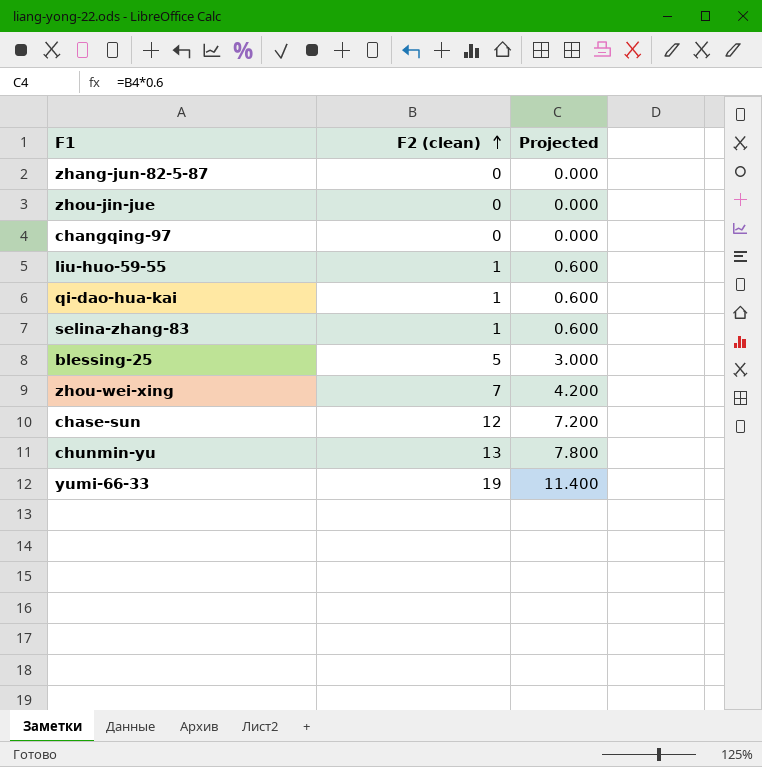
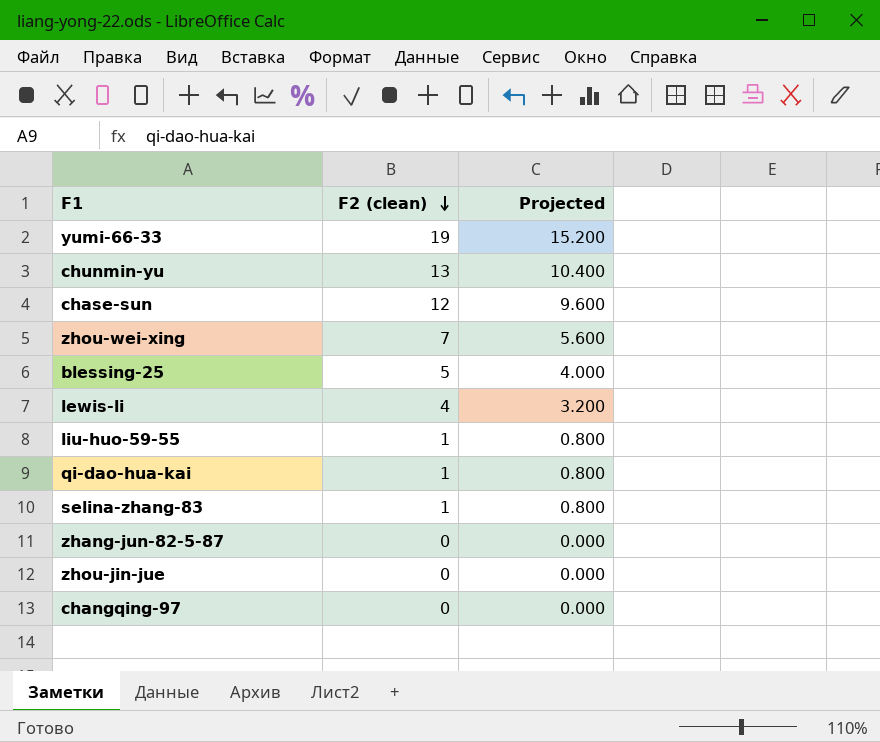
row order: F2 (clean) ascending -> F2 (clean) descending
column Projected | formula: [F2 (clean)] * 0.6 -> [F2 (clean)] * 0.8
row lewis-li: none -> 4 | 3.200

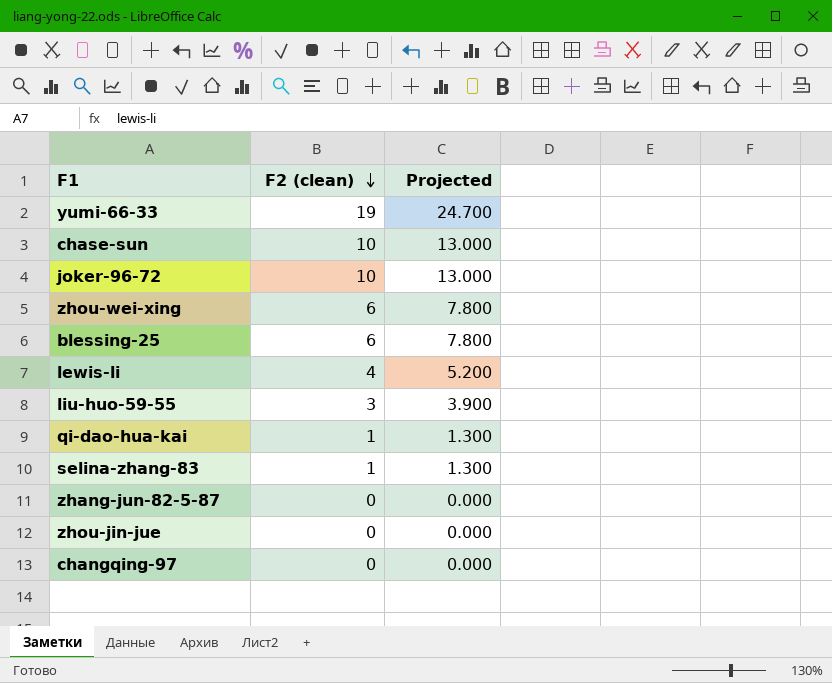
column Projected | formula: [F2 (clean)] * 0.8 -> [F2 (clean)] * 1.3
row chunmin-yu: 13 | 10.400 -> none
chase-sun | F2 (clean): 12 -> 10
row joker-96-72: none -> 10 | 13.000
zhou-wei-xing | F2 (clean): 7 -> 6
blessing-25 | F2 (clean): 5 -> 6
liu-huo-59-55 | F2 (clean): 1 -> 3

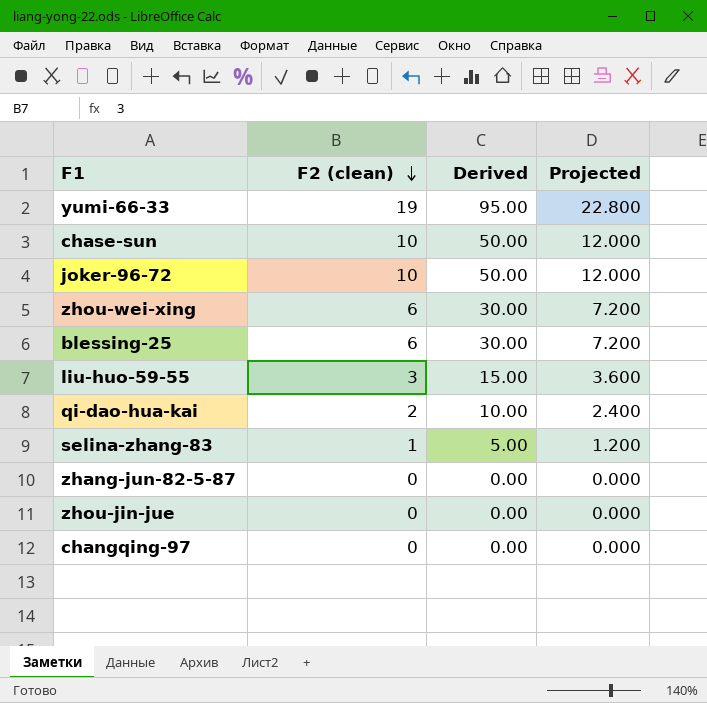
column Derived | formula: none -> [F2 (clean)] * 5
column Projected | formula: [F2 (clean)] * 1.3 -> [F2 (clean)] * 1.2
row lewis-li: 4 | 5.200 -> none
qi-dao-hua-kai | F2 (clean): 1 -> 2

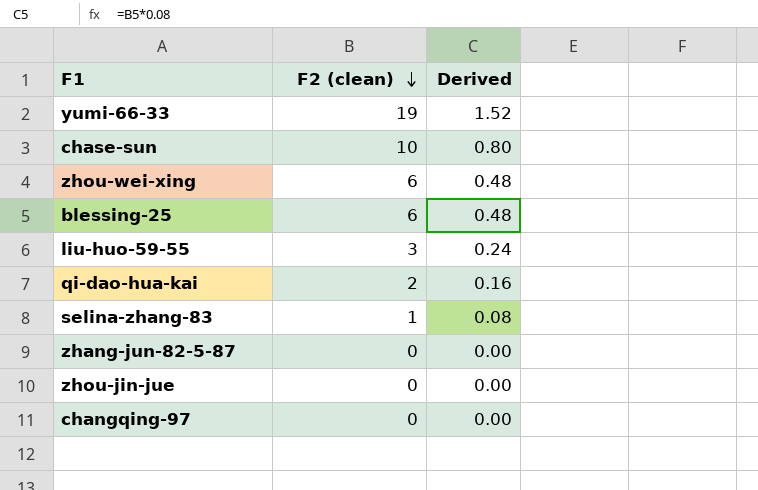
column Projected | formula: [F2 (clean)] * 1.2 -> none
column Derived | formula: [F2 (clean)] * 5 -> [F2 (clean)] * 0.08
row joker-96-72: 10 | 50.00 | 12.000 -> none

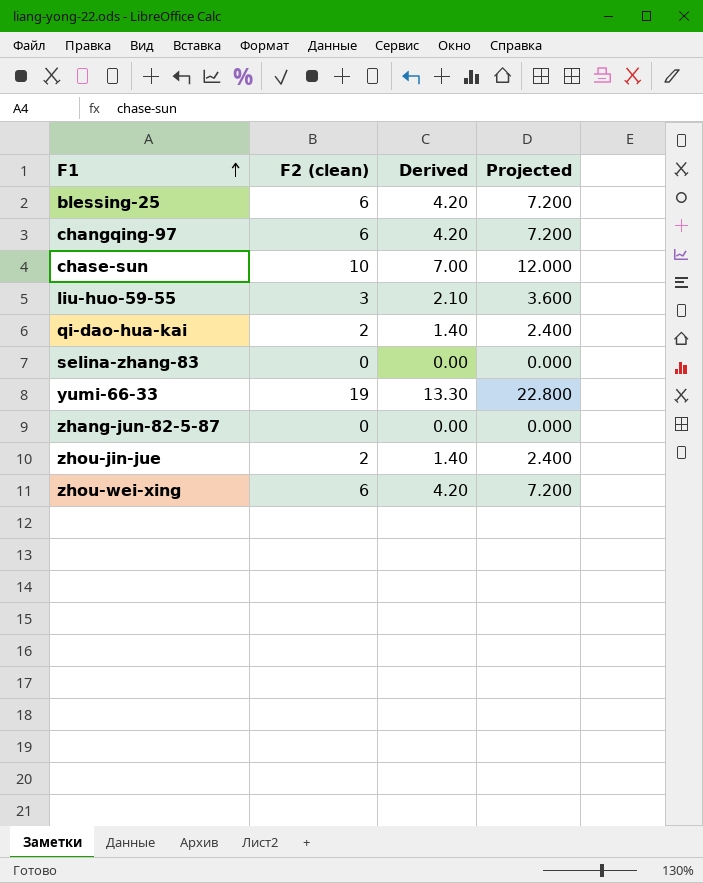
row order: F2 (clean) descending -> F1 ascending
column Derived | formula: [F2 (clean)] * 0.08 -> [F2 (clean)] * 0.7
column Projected | formula: none -> [F2 (clean)] * 1.2
changqing-97 | F2 (clean): 0 -> 6
selina-zhang-83 | F2 (clean): 1 -> 0
zhou-jin-jue | F2 (clean): 0 -> 2

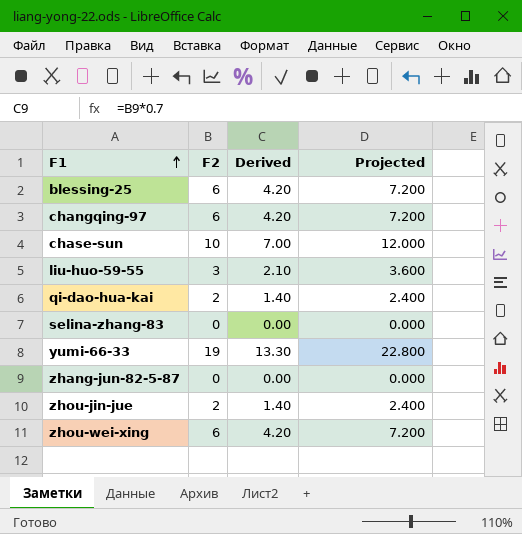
column name: F2 (clean) -> F2

